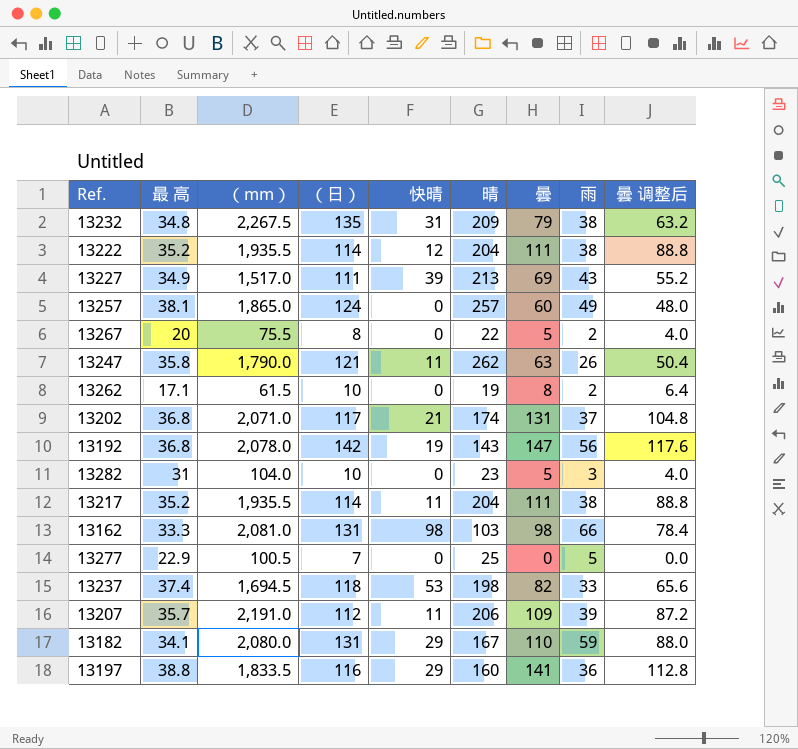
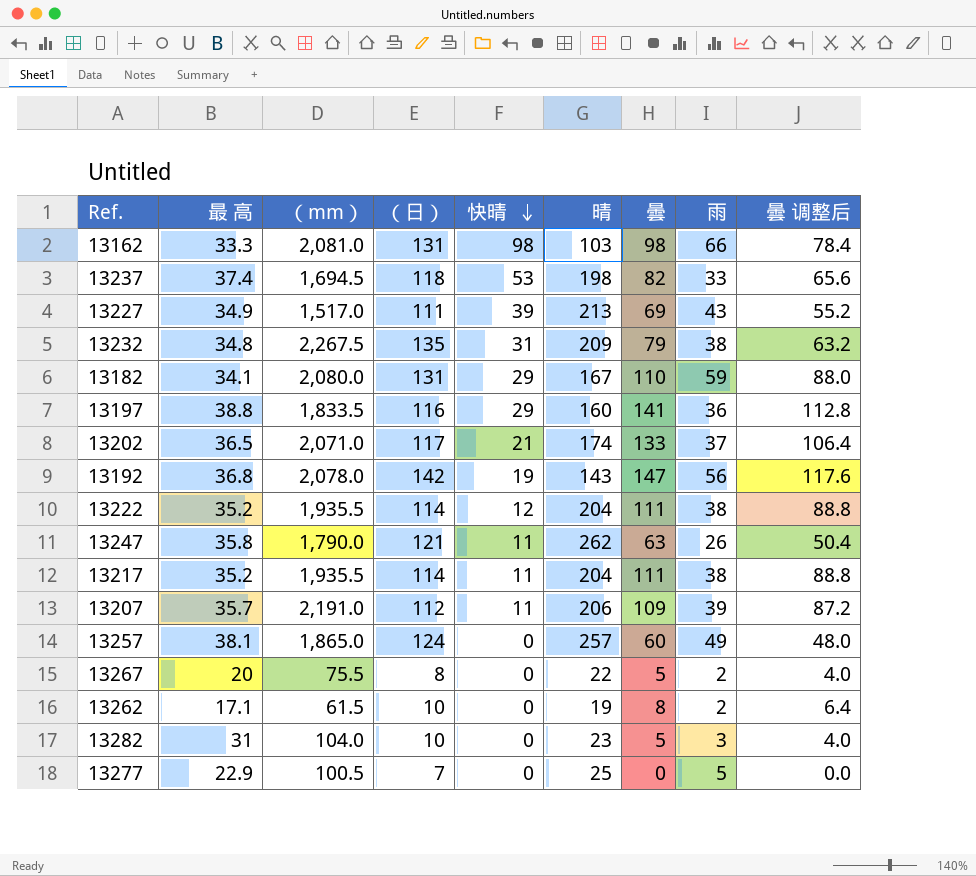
row order: none -> 快晴 descending
13202 | 最 高: 36.8 -> 36.5
13202 | 曇: 131 -> 133
13202 | 曇 调整后: 104.8 -> 106.4

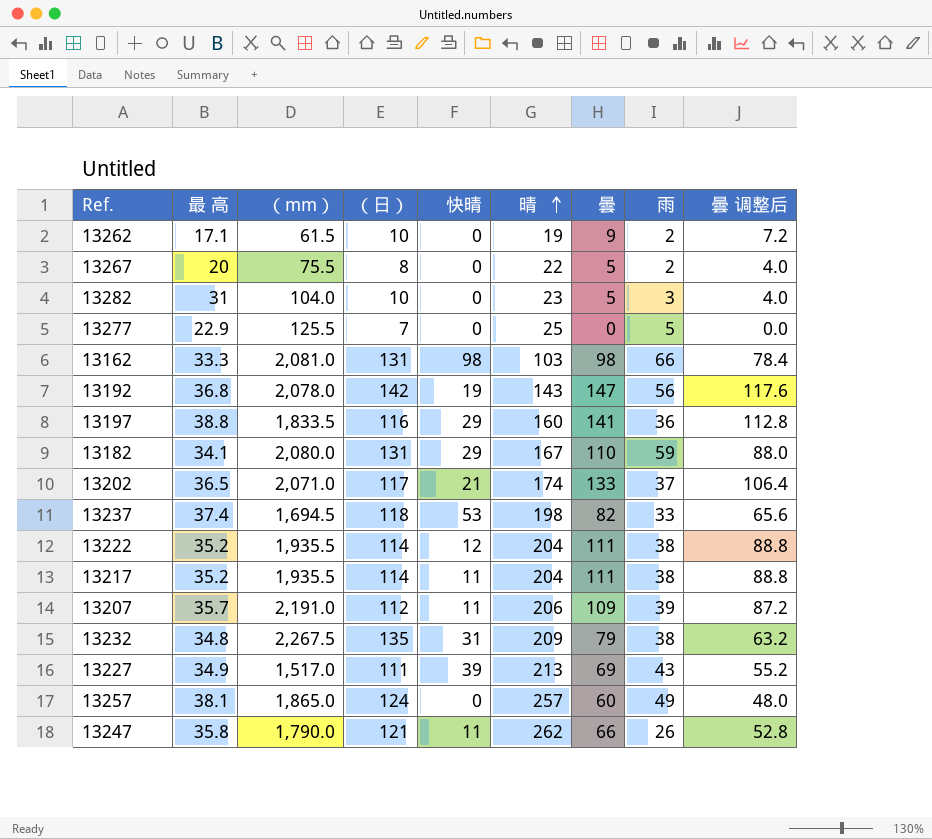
row order: 快晴 descending -> 晴 ascending
13262 | 曇: 8 -> 9
13262 | 曇 调整后: 6.4 -> 7.2
13277 | （mm）: 100.5 -> 125.5
13247 | 曇: 63 -> 66
13247 | 曇 调整后: 50.4 -> 52.8

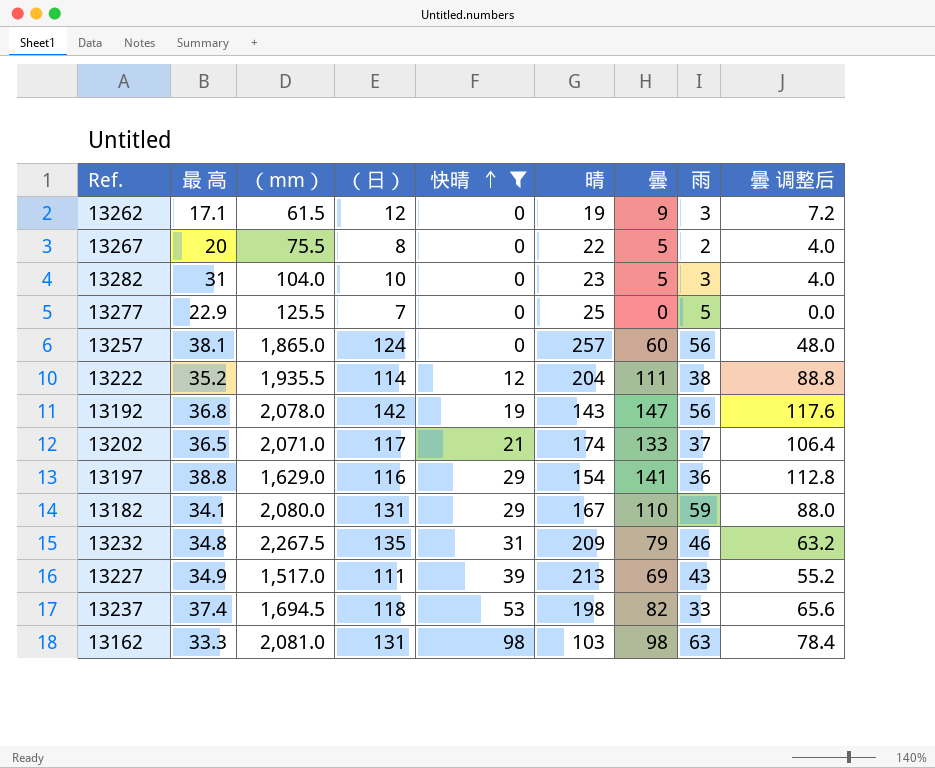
filter: none -> 快晴 != 11
row order: 晴 ascending -> 快晴 ascending
13262 | （日）: 10 -> 12
13262 | 雨: 2 -> 3
13257 | 雨: 49 -> 56
13197 | （mm）: 1,833.5 -> 1,629.0
13197 | 晴: 160 -> 154
13232 | 雨: 38 -> 46
13162 | 雨: 66 -> 63

